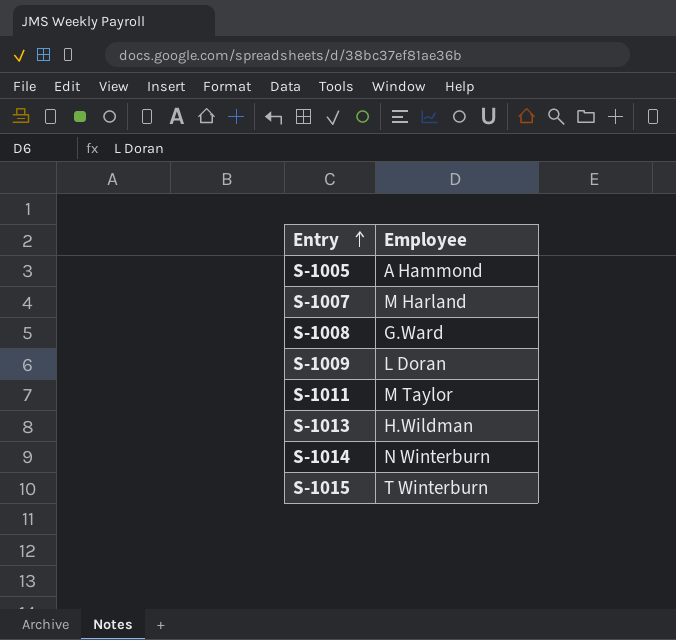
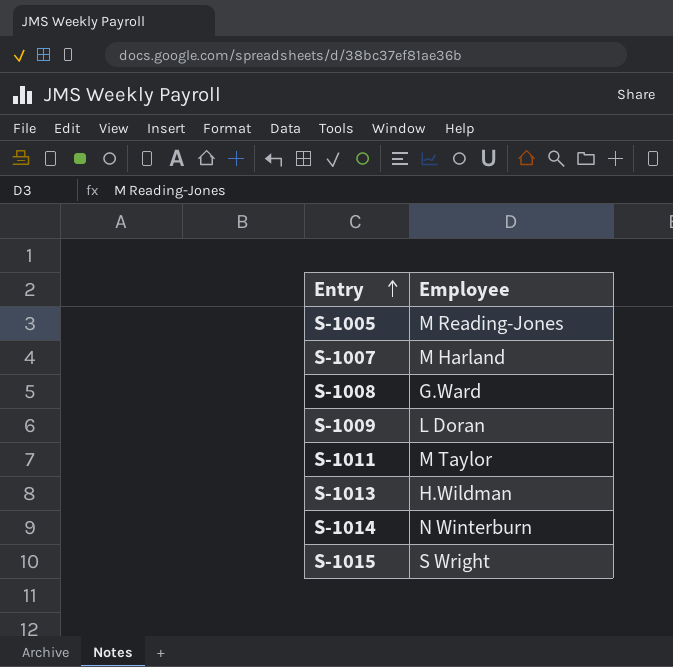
S-1005 | Employee: A Hammond -> M Reading-Jones
S-1015 | Employee: T Winterburn -> S Wright

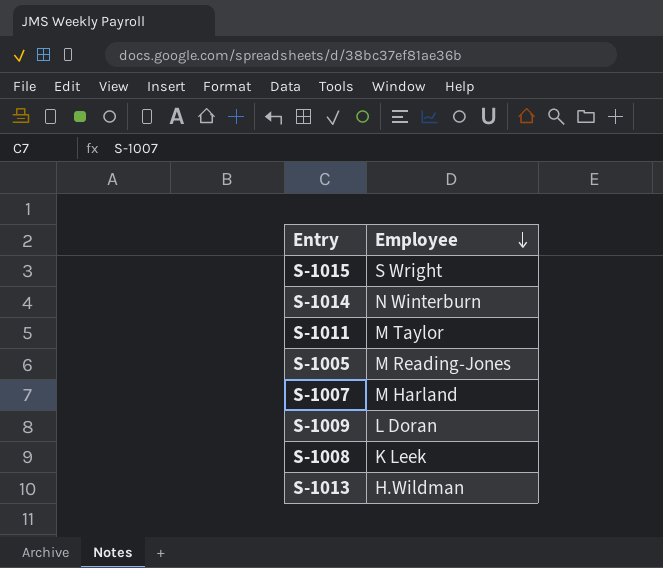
row order: Entry ascending -> Employee descending
S-1008 | Employee: G.Ward -> K Leek

